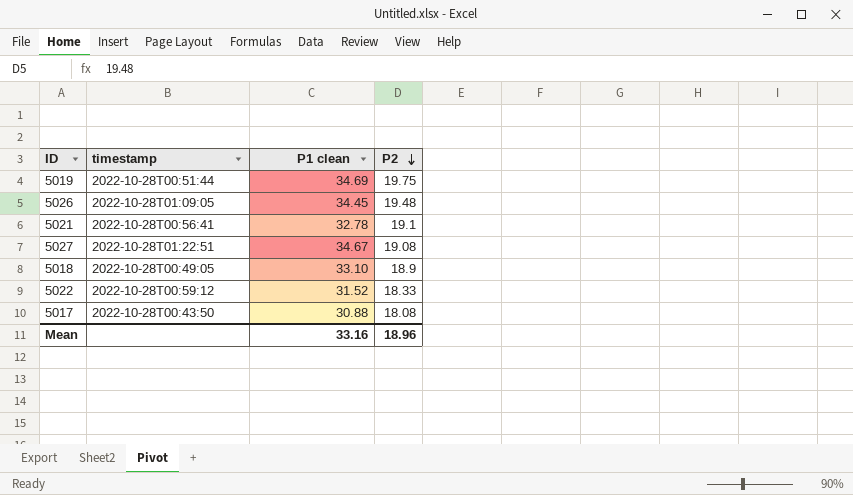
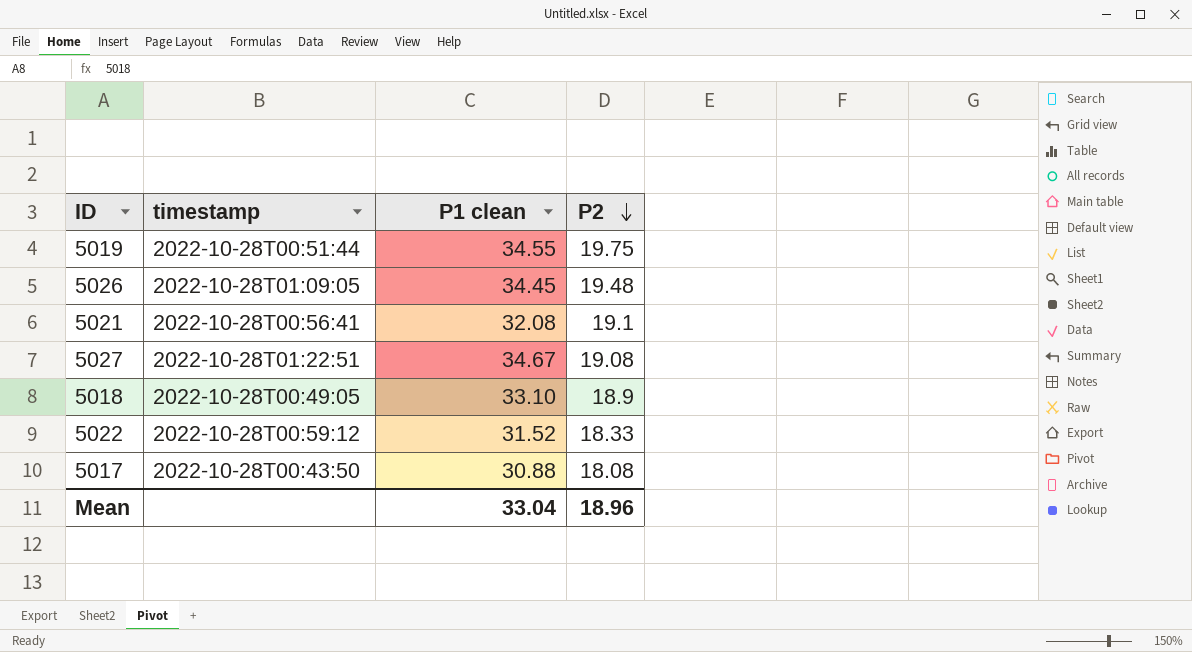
5019 | P1 clean: 34.69 -> 34.55
5021 | P1 clean: 32.78 -> 32.08
Mean | P1 clean: 33.16 -> 33.04

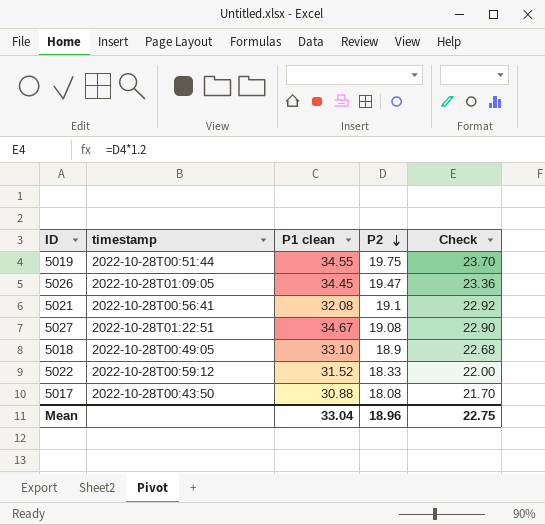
column Check | formula: none -> [P2] * 1.2
5026 | P2: 19.48 -> 19.47

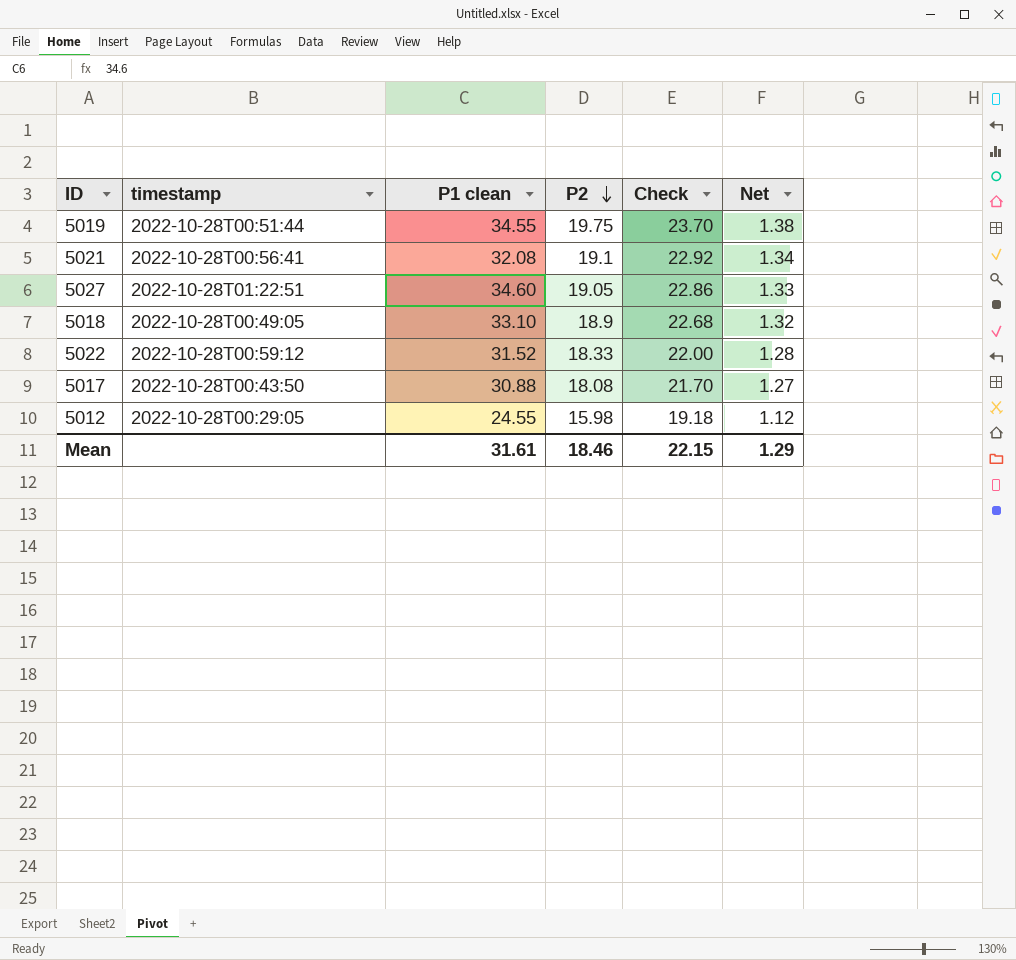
column Net | formula: none -> [P2] * 0.07
row 5026: 2022-10-28T01:09:05 | 34.45 | 19.47 | 23.36 -> none
5027 | P1 clean: 34.67 -> 34.60
5027 | P2: 19.08 -> 19.05
5027 | Check: 22.90 -> 22.86
row 5012: none -> 2022-10-28T00:29:05 | 24.55 | 15.98 | 19.18 | 1.12
Mean | P1 clean: 33.04 -> 31.61
Mean | P2: 18.96 -> 18.46
Mean | Check: 22.75 -> 22.15

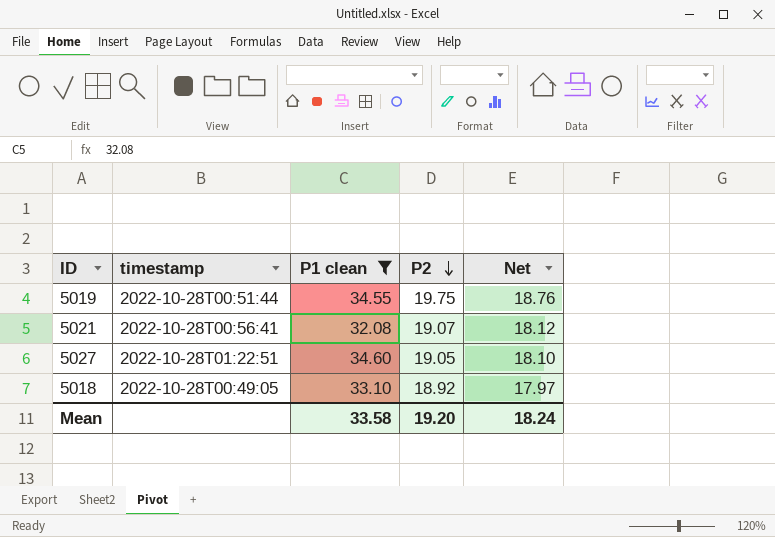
filter: none -> P1 clean >= 32.08
column Check | formula: [P2] * 1.2 -> none
column Net | formula: [P2] * 0.07 -> [P2] * 0.95
5021 | P2: 19.1 -> 19.07
5018 | P2: 18.9 -> 18.92
Mean | P1 clean: 31.61 -> 33.58
Mean | P2: 18.46 -> 19.20
Mean | Net: 1.29 -> 18.24

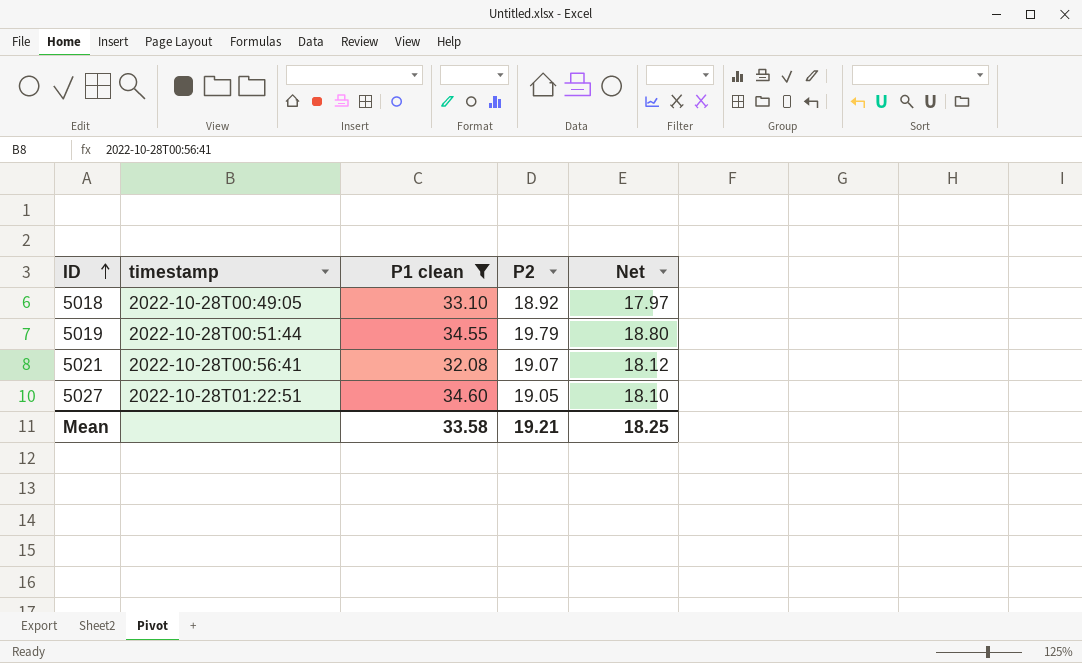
row order: P2 descending -> ID ascending
5019 | P2: 19.75 -> 19.79
5019 | Net: 18.76 -> 18.80
Mean | P2: 19.20 -> 19.21
Mean | Net: 18.24 -> 18.25

